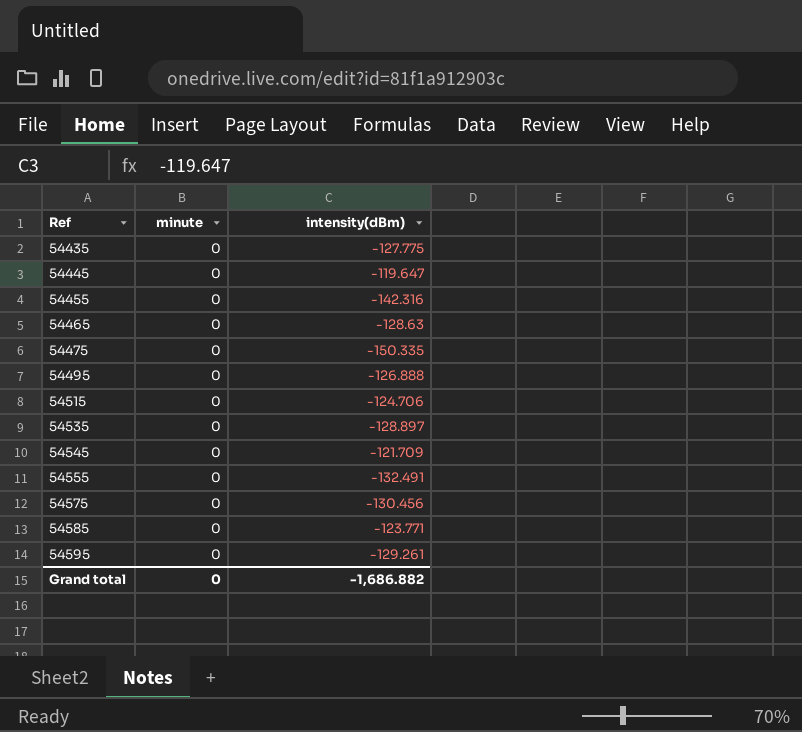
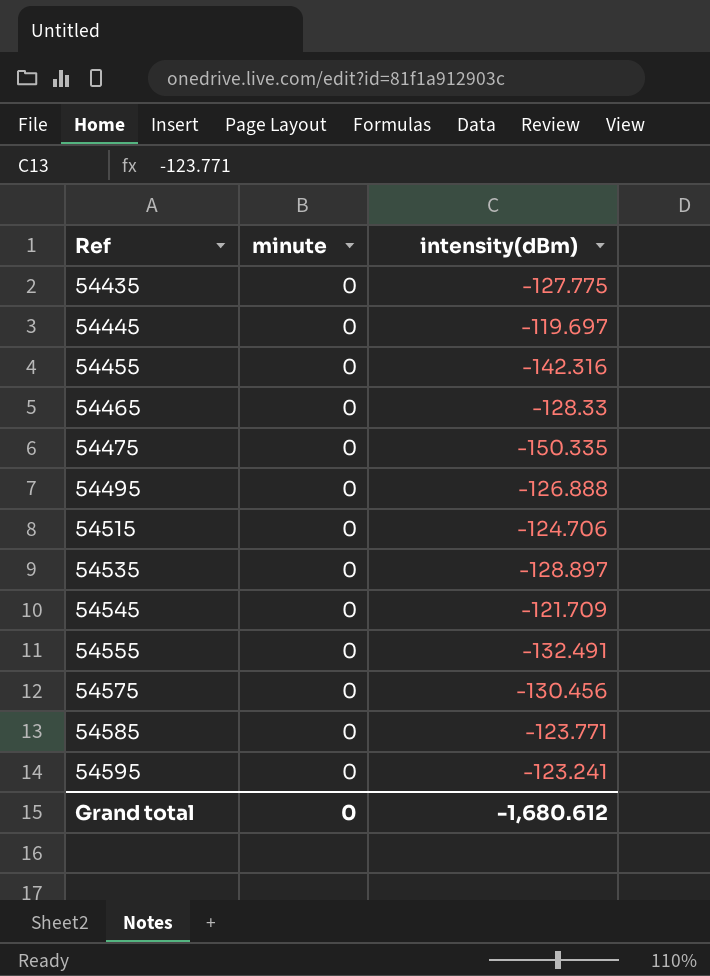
54445 | intensity(dBm): -119.647 -> -119.697
54465 | intensity(dBm): -128.63 -> -128.33
54595 | intensity(dBm): -129.261 -> -123.241
Grand total | intensity(dBm): -1,686.882 -> -1,680.612

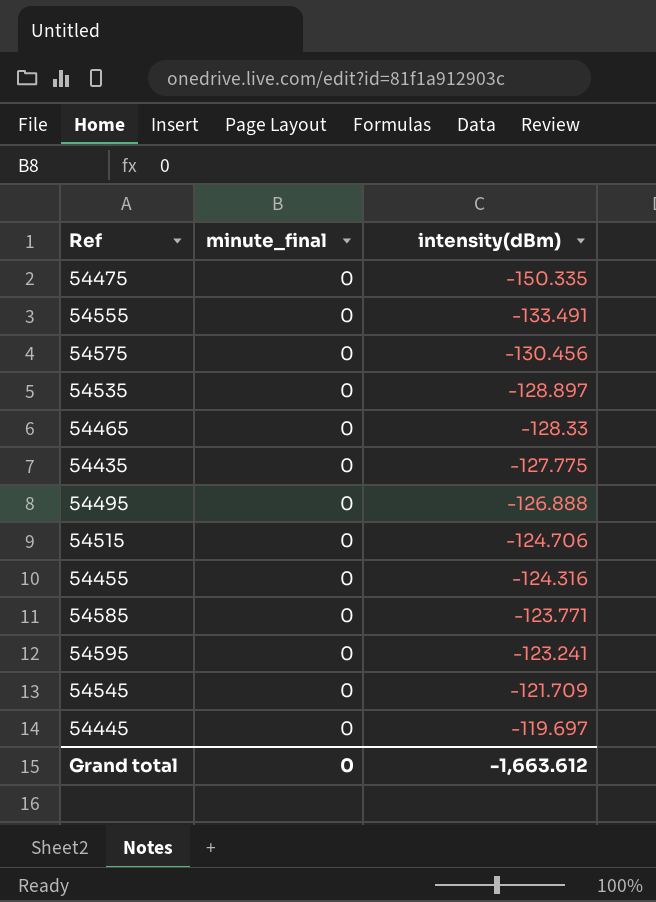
row order: Ref ascending -> intensity(dBm) ascending
column name: minute -> minute_final
54555 | intensity(dBm): -132.491 -> -133.491
54455 | intensity(dBm): -142.316 -> -124.316
Grand total | intensity(dBm): -1,680.612 -> -1,663.612

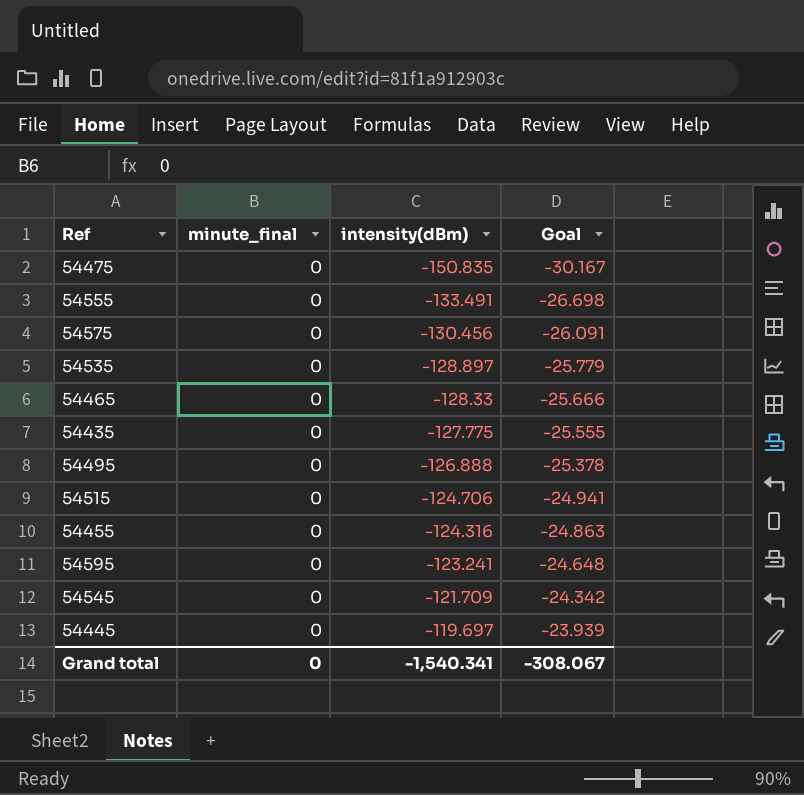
column Goal | formula: none -> [intensity(dBm)] * 0.2
row 54585: 0 | -123.771 -> none
54475 | intensity(dBm): -150.335 -> -150.835
Grand total | intensity(dBm): -1,663.612 -> -1,540.341

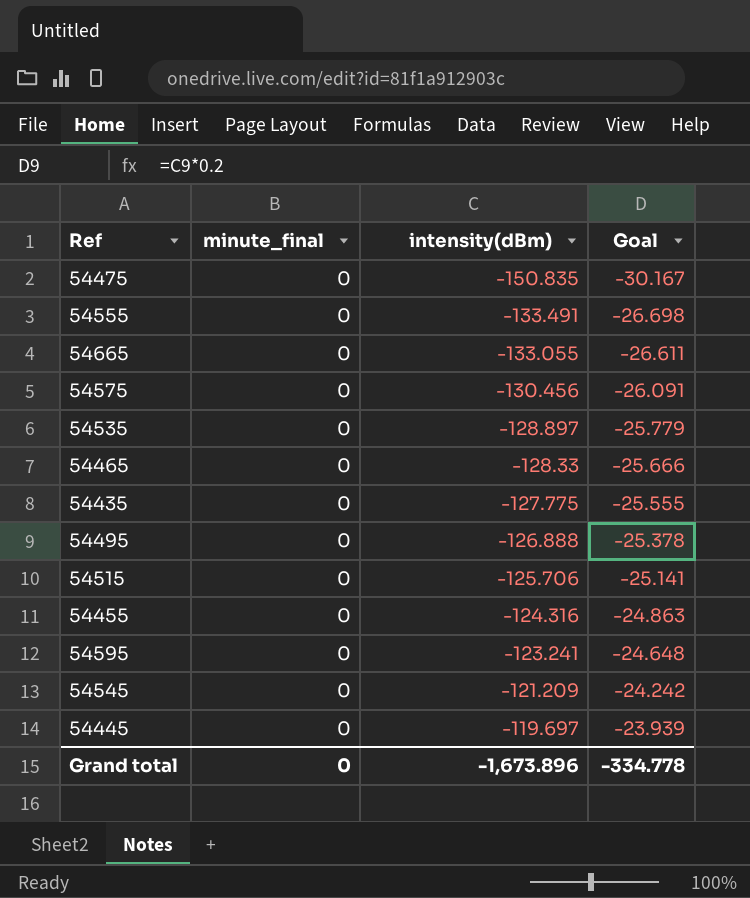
row 54665: none -> 0 | -133.055 | -26.611
54515 | intensity(dBm): -124.706 -> -125.706
54515 | Goal: -24.941 -> -25.141
54545 | intensity(dBm): -121.709 -> -121.209
54545 | Goal: -24.342 -> -24.242
Grand total | intensity(dBm): -1,540.341 -> -1,673.896
Grand total | Goal: -308.067 -> -334.778

